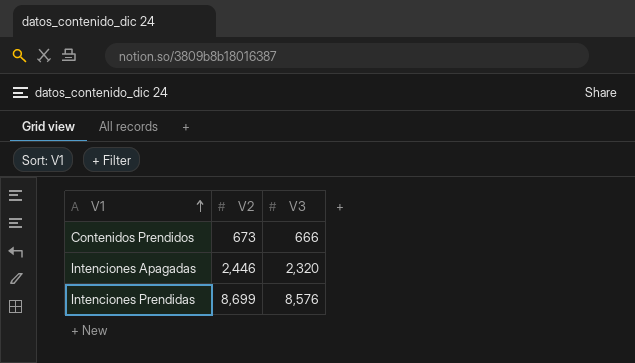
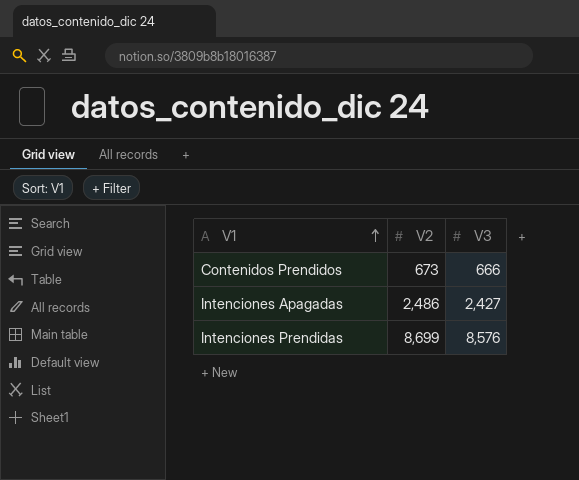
Intenciones Apagadas | V2: 2,446 -> 2,486
Intenciones Apagadas | V3: 2,320 -> 2,427

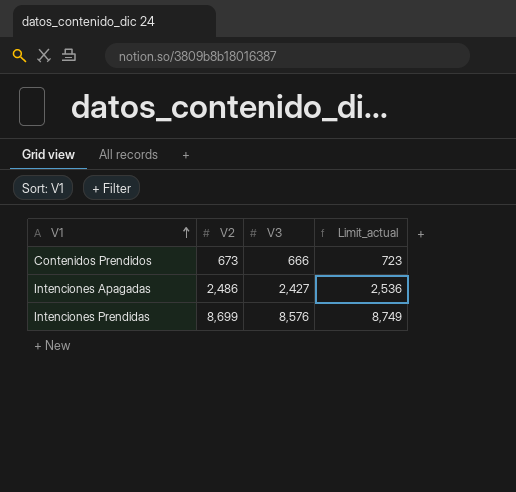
column Limit_actual | formula: none -> [V2] + 50

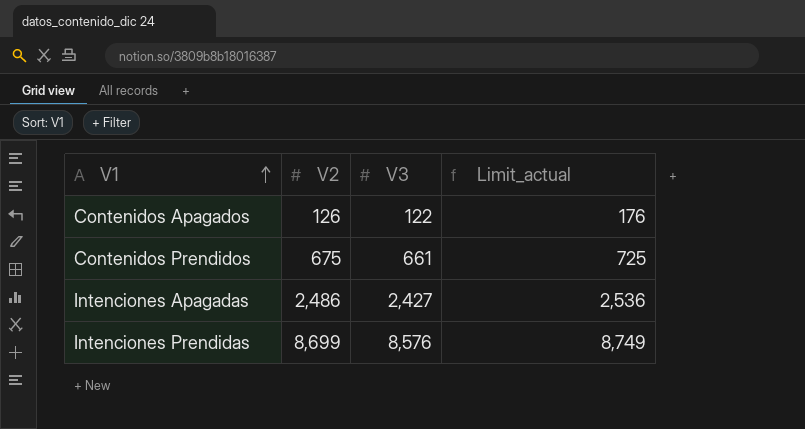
row Contenidos Apagados: none -> 126 | 122 | 176
Contenidos Prendidos | V2: 673 -> 675
Contenidos Prendidos | V3: 666 -> 661
Contenidos Prendidos | Limit_actual: 723 -> 725

